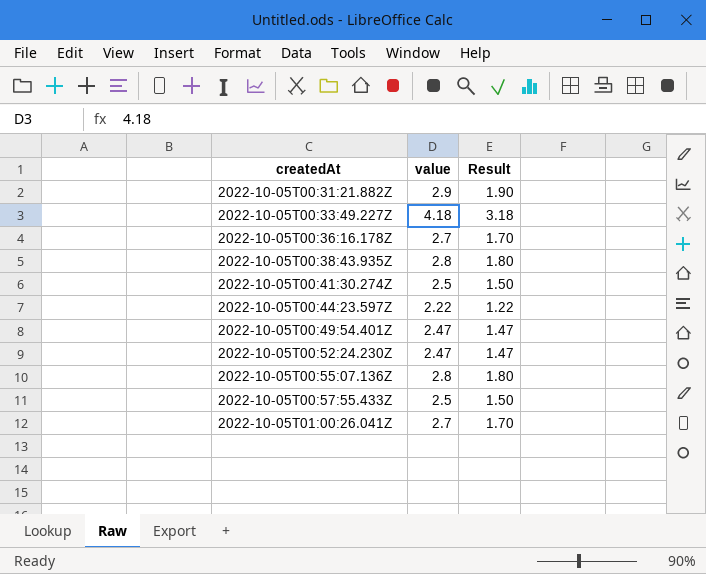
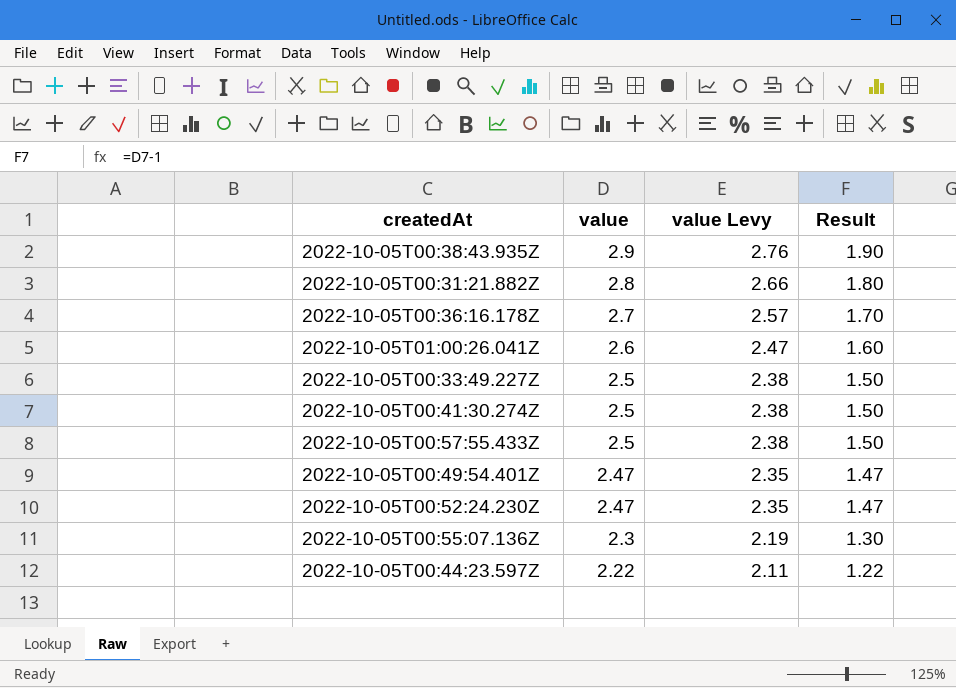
row order: createdAt ascending -> value descending
column value Levy | formula: none -> [value] * 0.95
2022-10-05T00:38:43.935Z | value: 2.8 -> 2.9
2022-10-05T00:38:43.935Z | Result: 1.80 -> 1.90
2022-10-05T00:31:21.882Z | value: 2.9 -> 2.8
2022-10-05T00:31:21.882Z | Result: 1.90 -> 1.80
2022-10-05T01:00:26.041Z | value: 2.7 -> 2.6
2022-10-05T01:00:26.041Z | Result: 1.70 -> 1.60
2022-10-05T00:33:49.227Z | value: 4.18 -> 2.5
2022-10-05T00:33:49.227Z | Result: 3.18 -> 1.50
2022-10-05T00:55:07.136Z | value: 2.8 -> 2.3
2022-10-05T00:55:07.136Z | Result: 1.80 -> 1.30

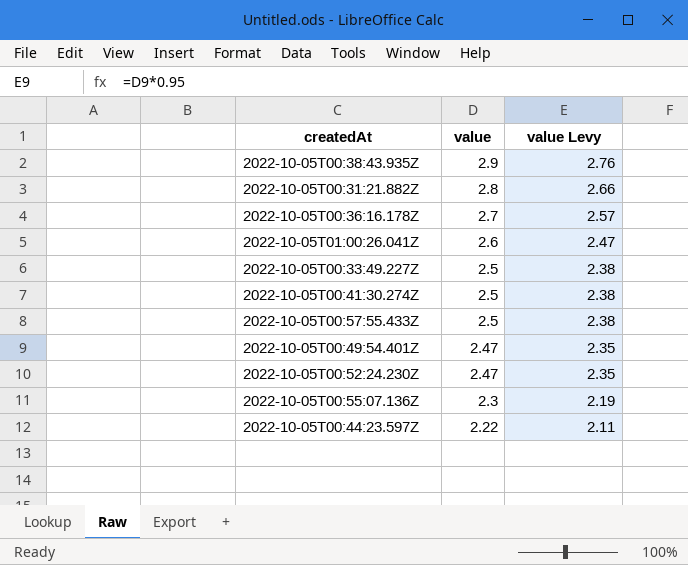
column Result | formula: [value] - 1 -> none

